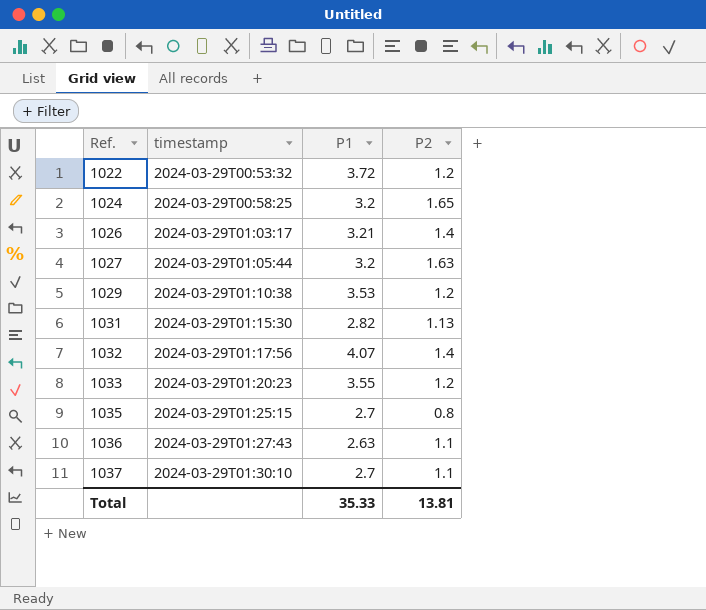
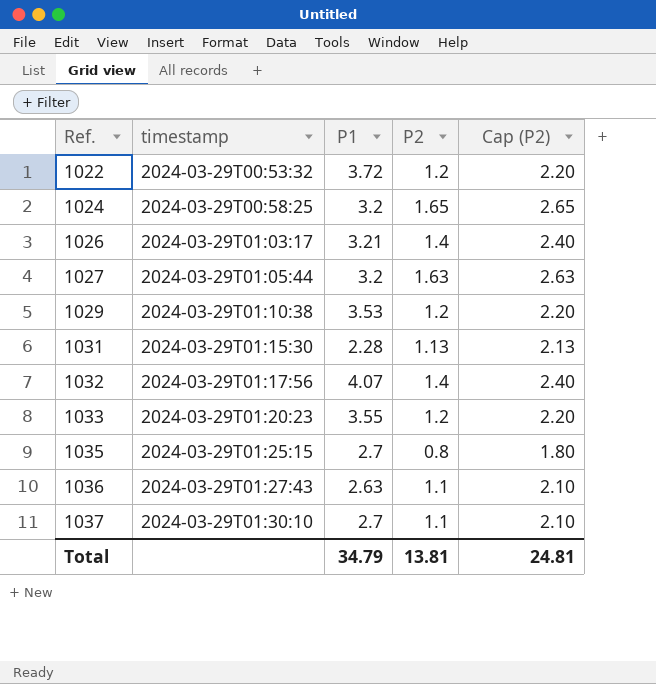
column Cap (P2) | formula: none -> [P2] + 1
1031 | P1: 2.82 -> 2.28
Total | P1: 35.33 -> 34.79

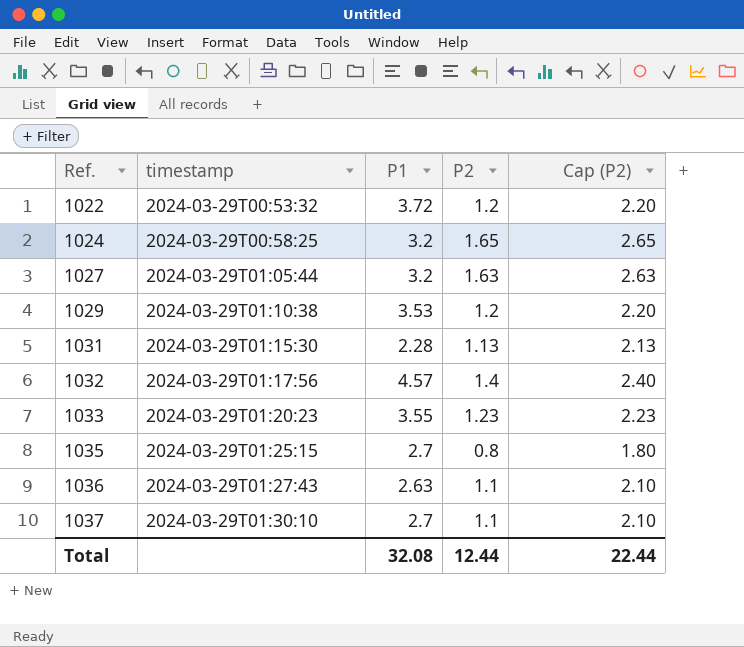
row 1026: 2024-03-29T01:03:17 | 3.21 | 1.4 | 2.40 -> none
1032 | P1: 4.07 -> 4.57
1033 | P2: 1.2 -> 1.23
1033 | Cap (P2): 2.20 -> 2.23
Total | P1: 34.79 -> 32.08
Total | P2: 13.81 -> 12.44
Total | Cap (P2): 24.81 -> 22.44

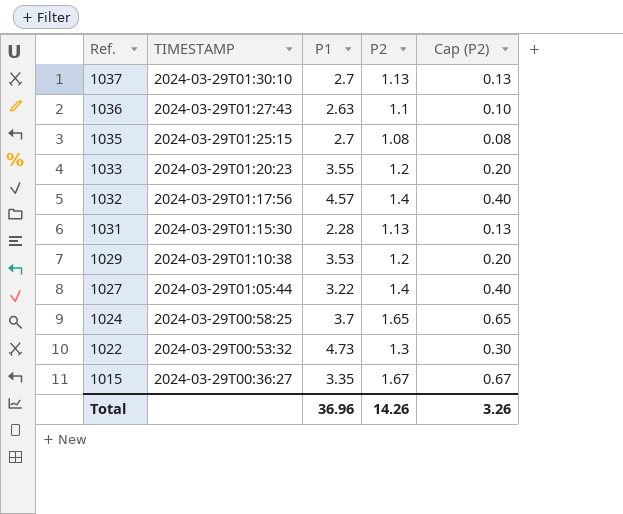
row order: Ref. ascending -> Ref. descending
column name: timestamp -> TIMESTAMP
column Cap (P2) | formula: [P2] + 1 -> [P2] - 1
1037 | P2: 1.1 -> 1.13
1035 | P2: 0.8 -> 1.08
1033 | P2: 1.23 -> 1.2
1027 | P1: 3.2 -> 3.22
1027 | P2: 1.63 -> 1.4
1024 | P1: 3.2 -> 3.7
1022 | P1: 3.72 -> 4.73
1022 | P2: 1.2 -> 1.3
row 1015: none -> 2024-03-29T00:36:27 | 3.35 | 1.67 | 0.67
Total | P1: 32.08 -> 36.96
Total | P2: 12.44 -> 14.26
Total | Cap (P2): 22.44 -> 3.26

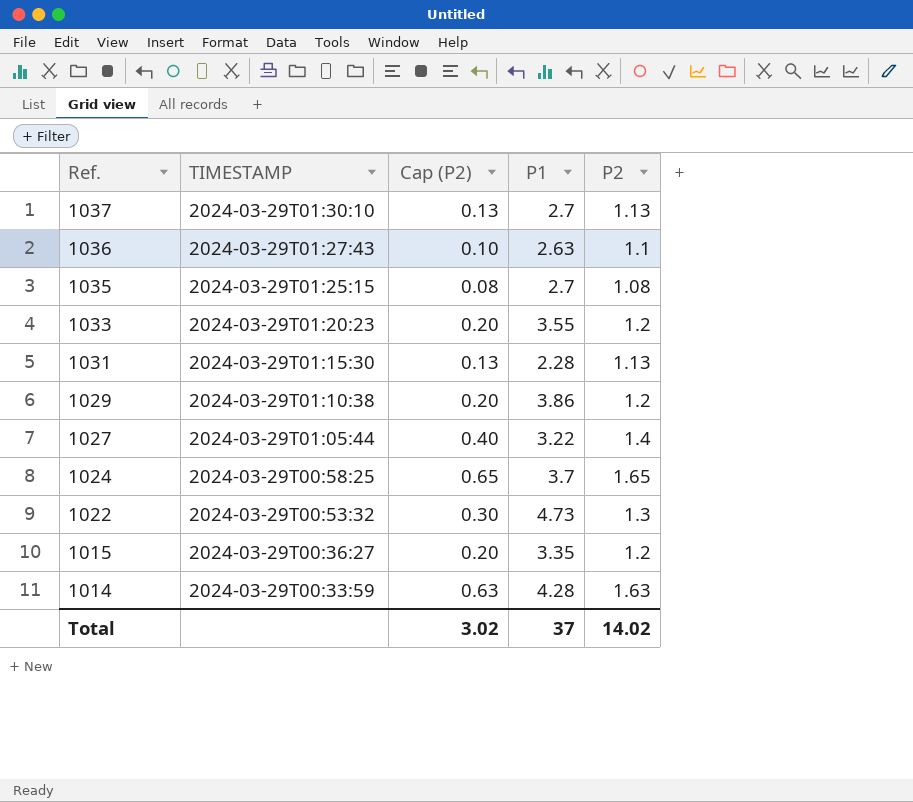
column Cap (P2) | position: 5 -> 3
row 1032: 2024-03-29T01:17:56 | 4.57 | 1.4 | 0.40 -> none
1029 | P1: 3.53 -> 3.86
1015 | Cap (P2): 0.67 -> 0.20
1015 | P2: 1.67 -> 1.2
row 1014: none -> 2024-03-29T00:33:59 | 0.63 | 4.28 | 1.63
Total | Cap (P2): 3.26 -> 3.02
Total | P1: 36.96 -> 37
Total | P2: 14.26 -> 14.02

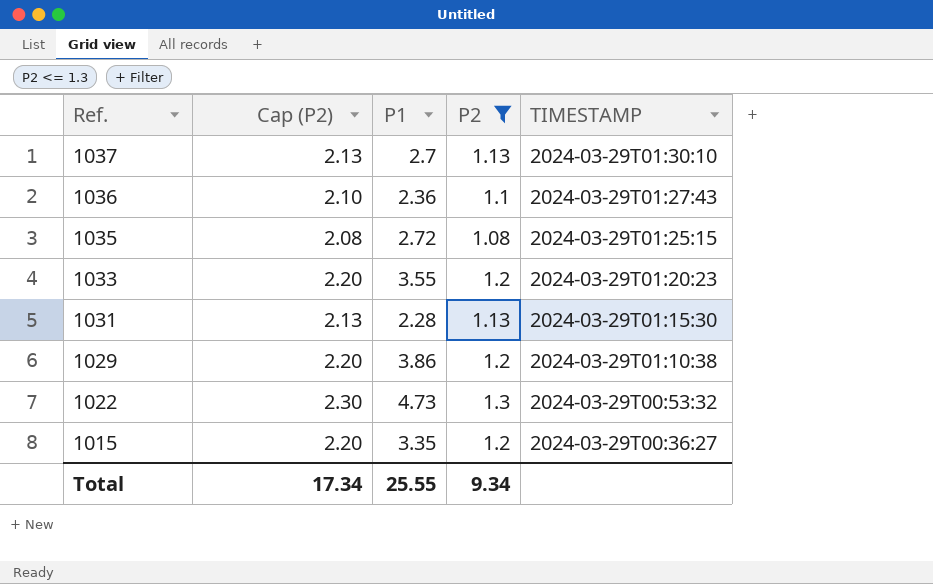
filter: none -> P2 <= 1.3
column Cap (P2) | formula: [P2] - 1 -> [P2] + 1
column TIMESTAMP | position: 2 -> 5
1036 | P1: 2.63 -> 2.36
1035 | P1: 2.7 -> 2.72
Total | Cap (P2): 3.02 -> 17.34
Total | P1: 37 -> 25.55
Total | P2: 14.02 -> 9.34

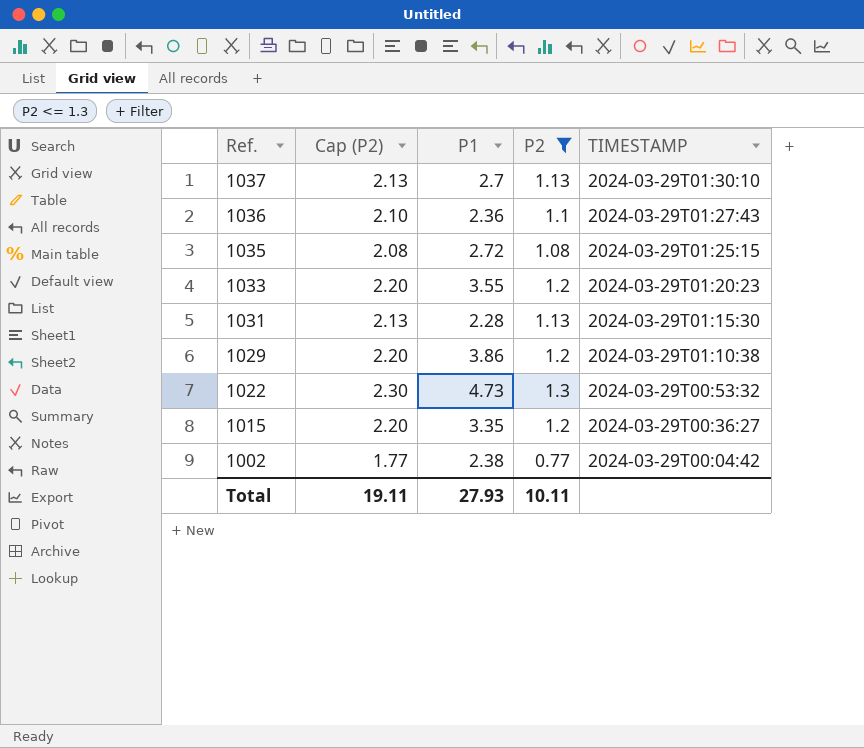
row 1002: none -> 1.77 | 2.38 | 0.77 | 2024-03-29T00:04:42
Total | Cap (P2): 17.34 -> 19.11
Total | P1: 25.55 -> 27.93
Total | P2: 9.34 -> 10.11

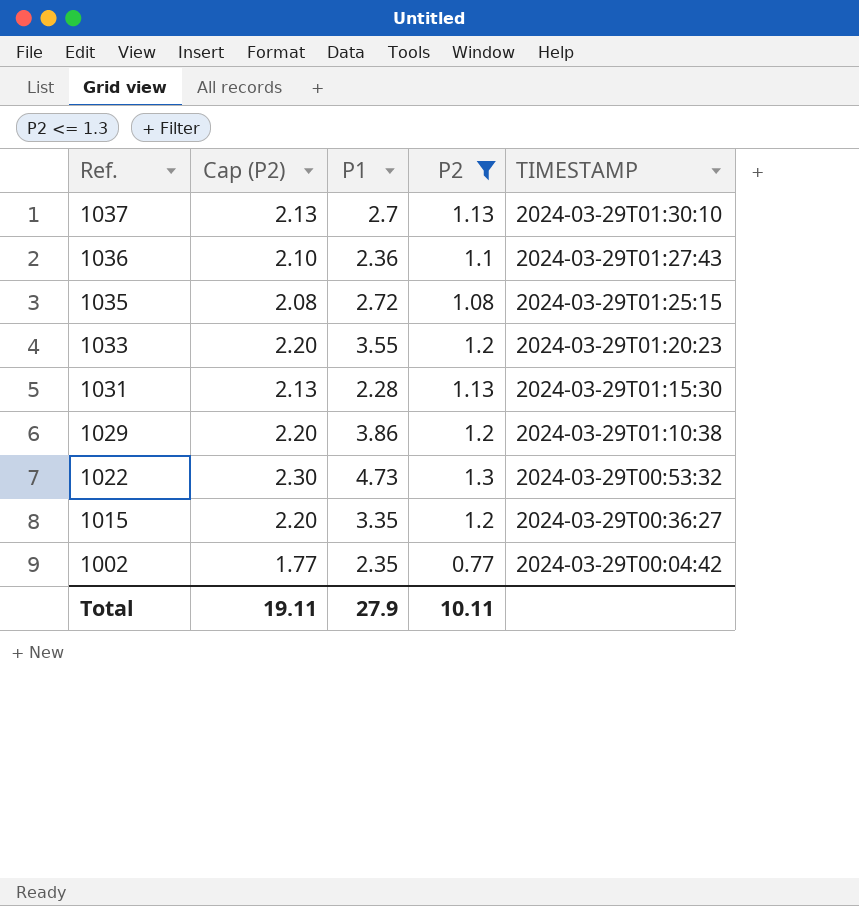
1002 | P1: 2.38 -> 2.35
Total | P1: 27.93 -> 27.9

